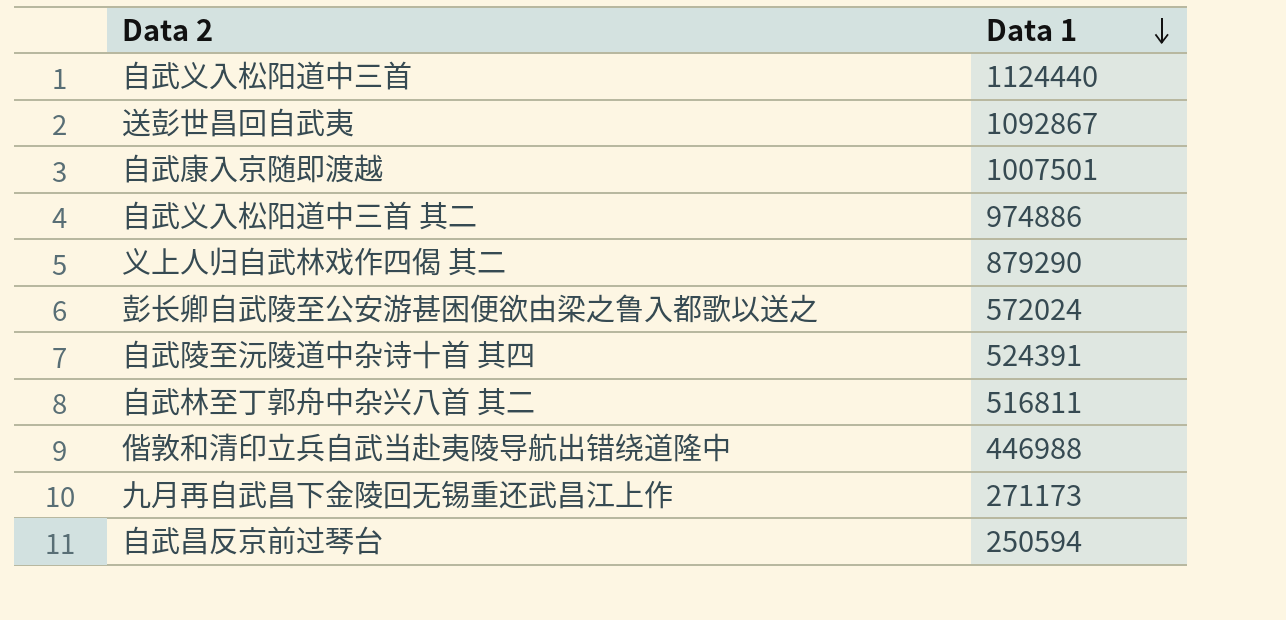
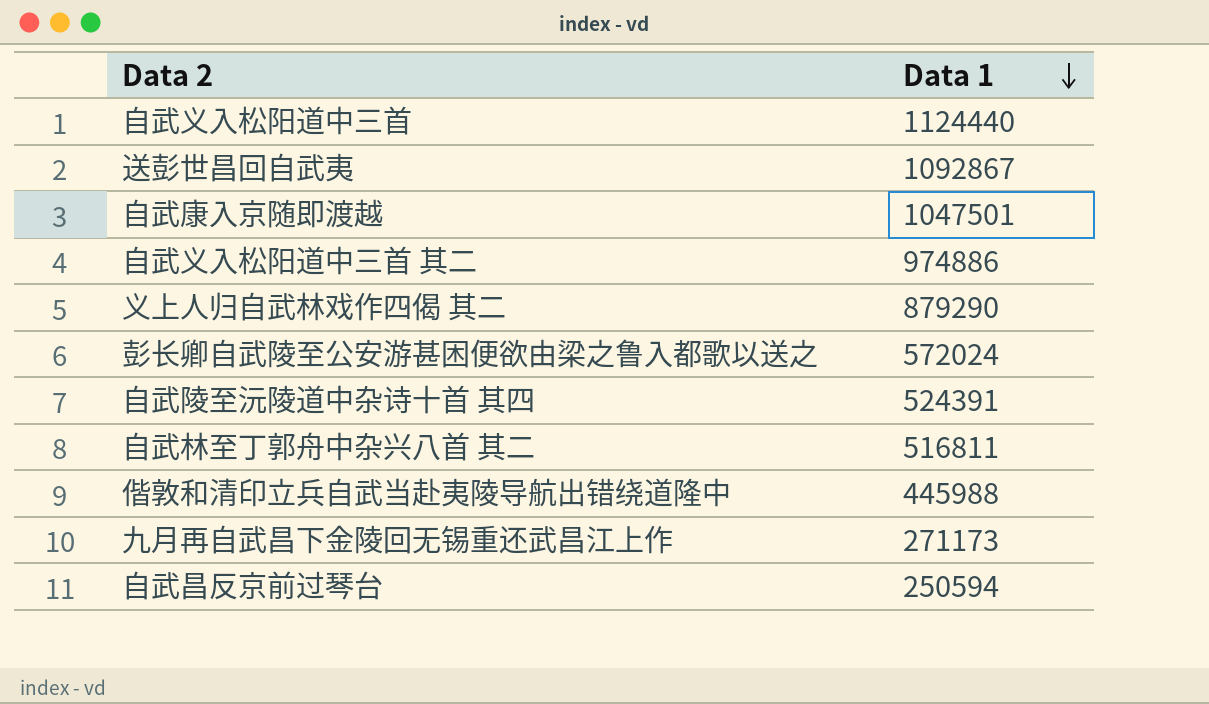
自武康入京随即渡越 | Data 1: 1007501 -> 1047501
偕敦和清印立兵自武当赴夷陵导航出错绕道隆中 | Data 1: 446988 -> 445988

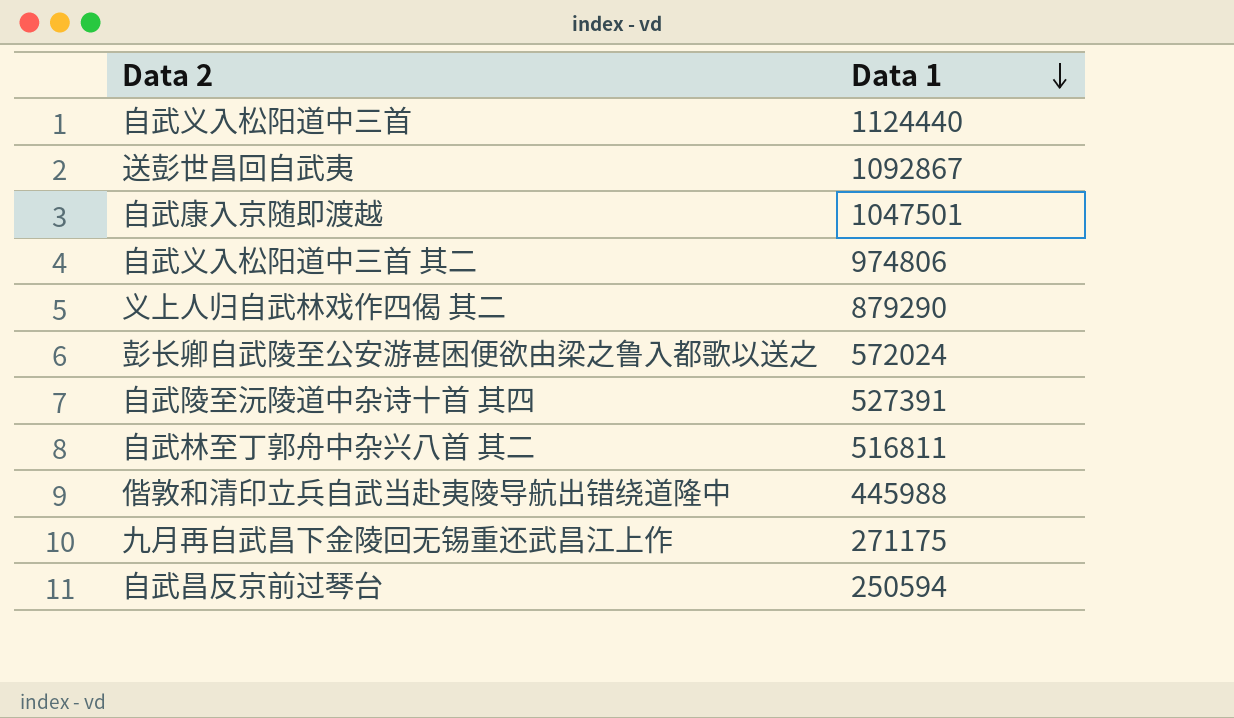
自武义入松阳道中三首 其二 | Data 1: 974886 -> 974806
自武陵至沅陵道中杂诗十首 其四 | Data 1: 524391 -> 527391
九月再自武昌下金陵回无锡重还武昌江上作 | Data 1: 271173 -> 271175

